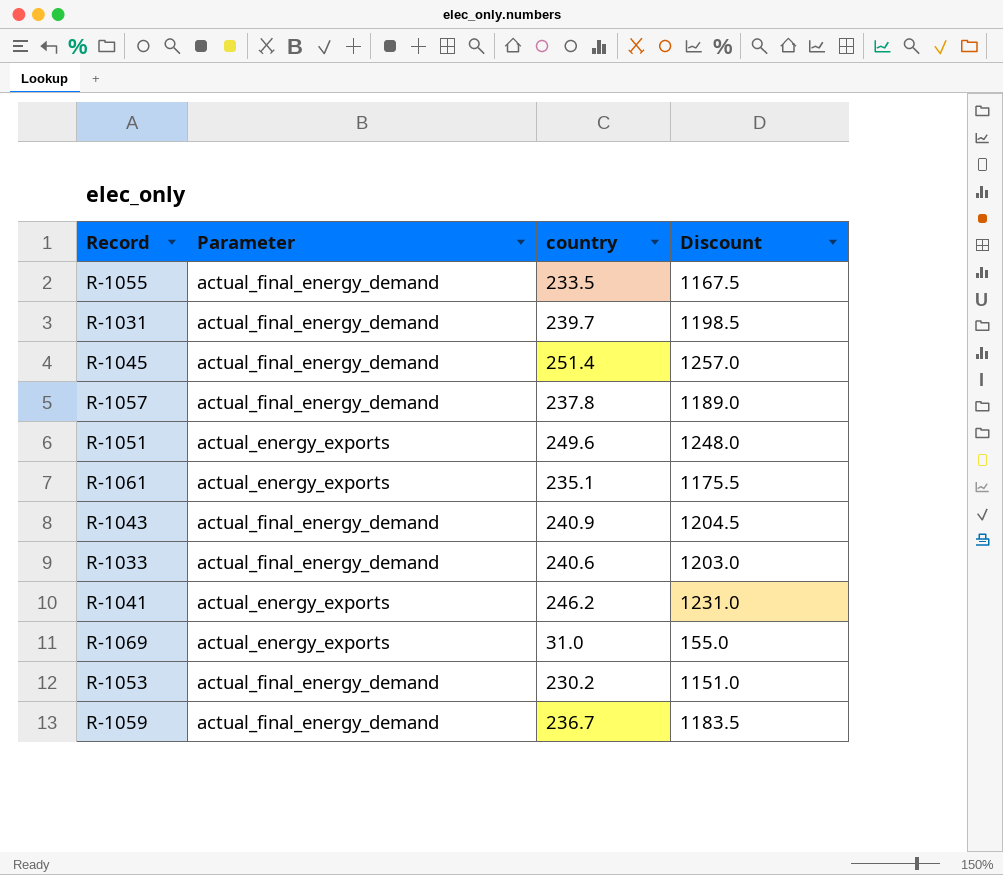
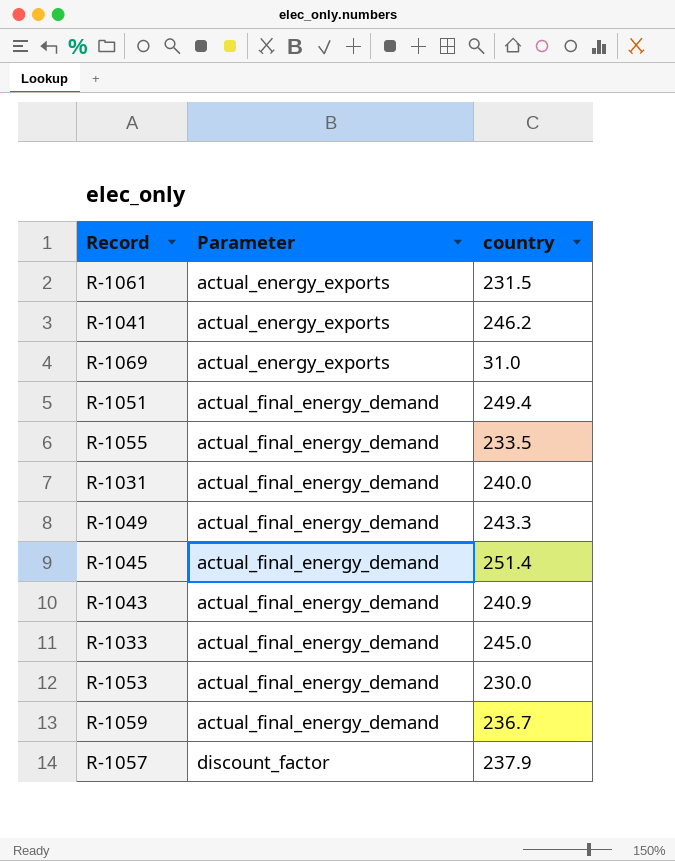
row order: none -> Parameter ascending
column Discount | formula: [country] * 5 -> none
R-1061 | country: 235.1 -> 231.5
R-1051 | Parameter: actual_energy_exports -> actual_final_energy_demand
R-1051 | country: 249.6 -> 249.4
R-1031 | country: 239.7 -> 240.0
row R-1049: none -> actual_final_energy_demand | 243.3
R-1033 | country: 240.6 -> 245.0
R-1053 | country: 230.2 -> 230.0
R-1057 | Parameter: actual_final_energy_demand -> discount_factor
R-1057 | country: 237.8 -> 237.9

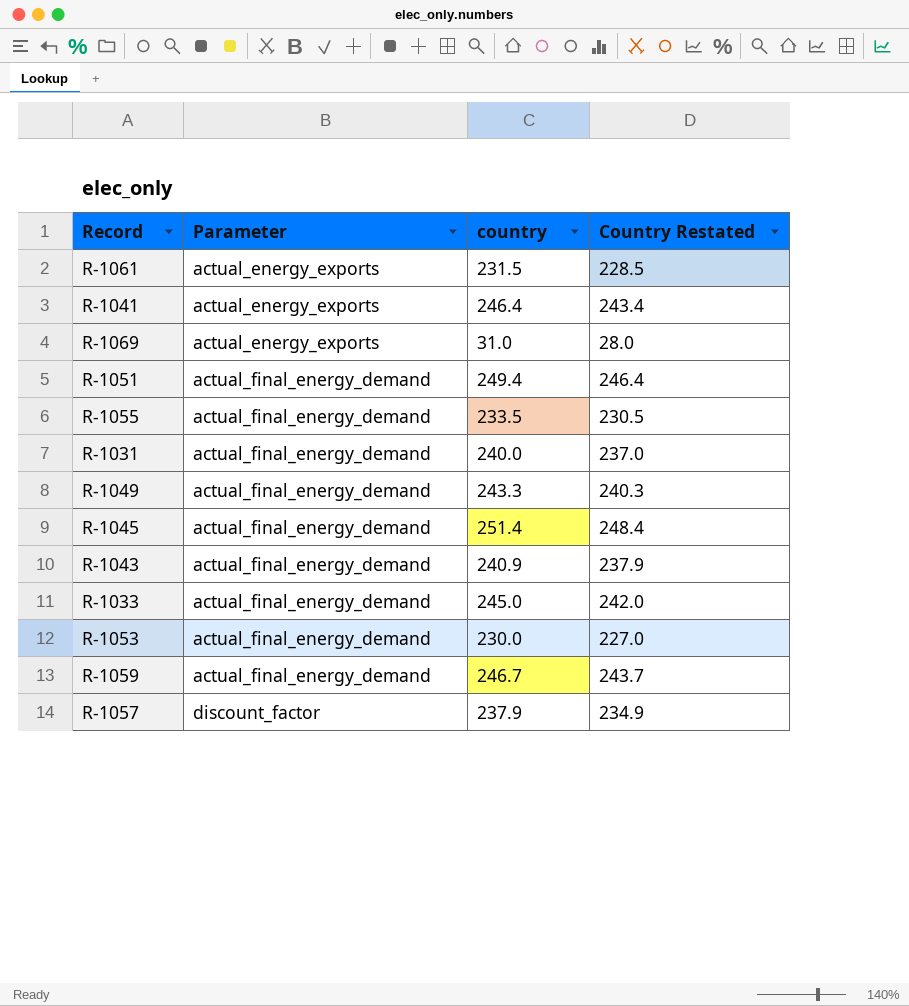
column Country Restated | formula: none -> [country] - 3
R-1041 | country: 246.2 -> 246.4
R-1059 | country: 236.7 -> 246.7

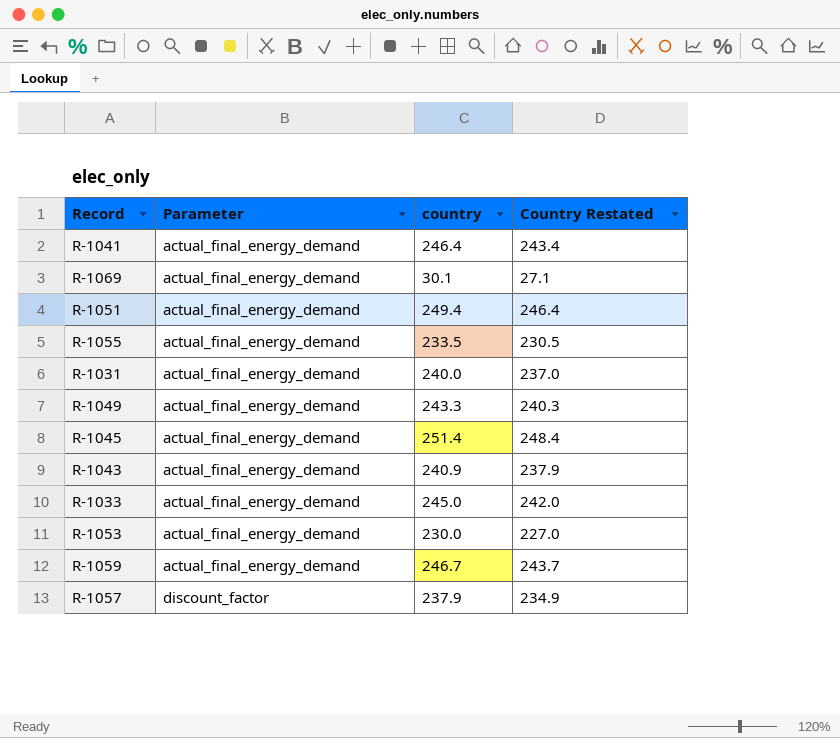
row R-1061: actual_energy_exports | 231.5 | 228.5 -> none
R-1041 | Parameter: actual_energy_exports -> actual_final_energy_demand
R-1069 | Parameter: actual_energy_exports -> actual_final_energy_demand
R-1069 | country: 31.0 -> 30.1
R-1069 | Country Restated: 28.0 -> 27.1

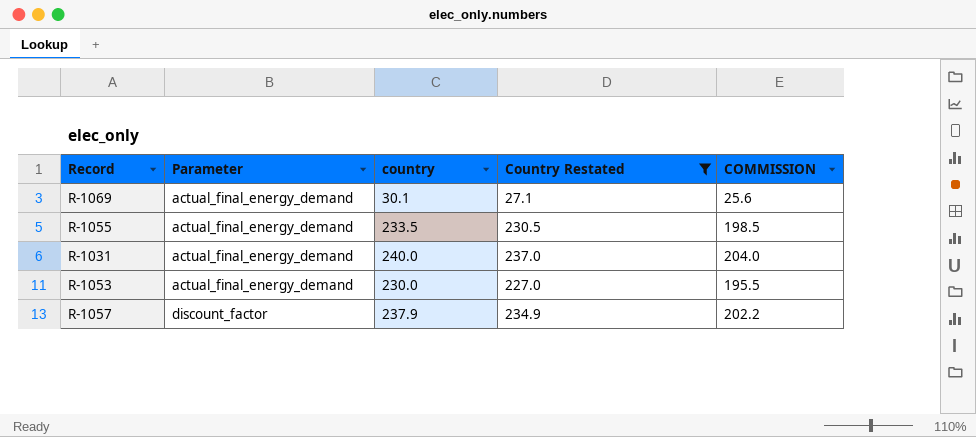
filter: none -> Country Restated <= 237.0
column COMMISSION | formula: none -> [country] * 0.85

